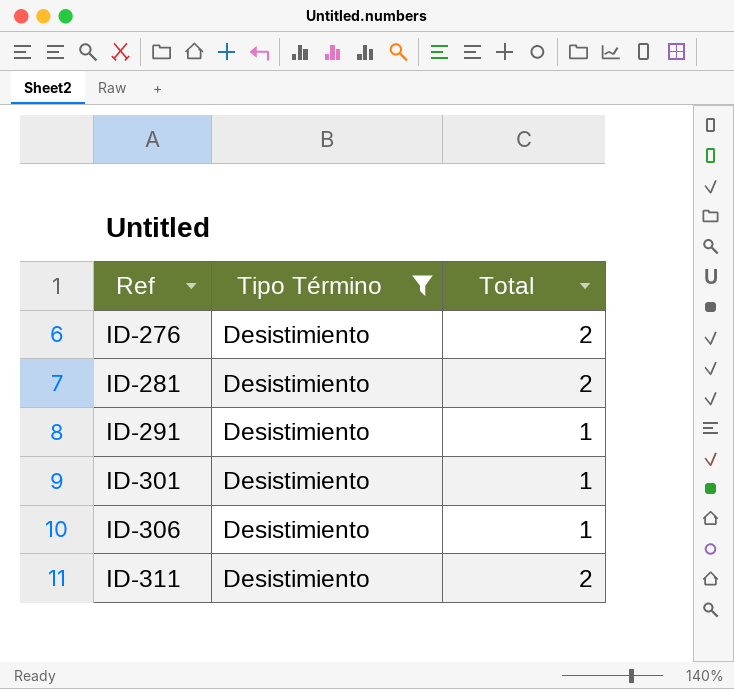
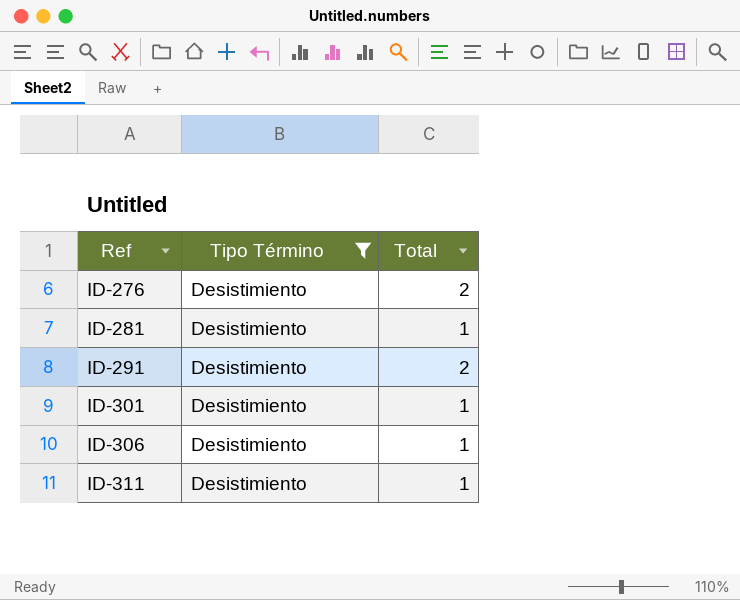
ID-281 | Total: 2 -> 1
ID-291 | Total: 1 -> 2
ID-311 | Total: 2 -> 1

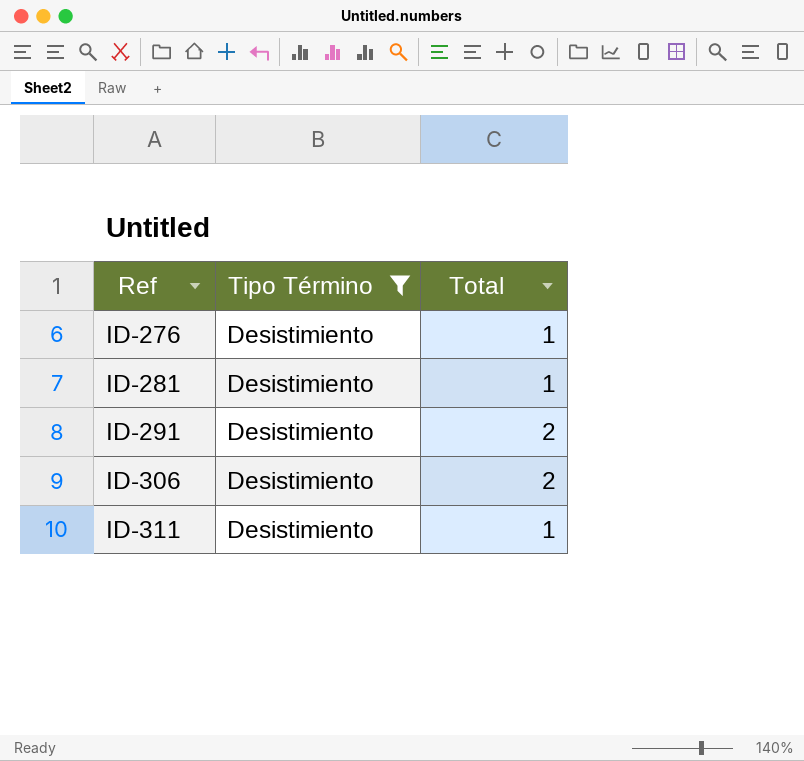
row ID-301: Desistimiento | 1 -> none
ID-276 | Total: 2 -> 1
ID-306 | Total: 1 -> 2

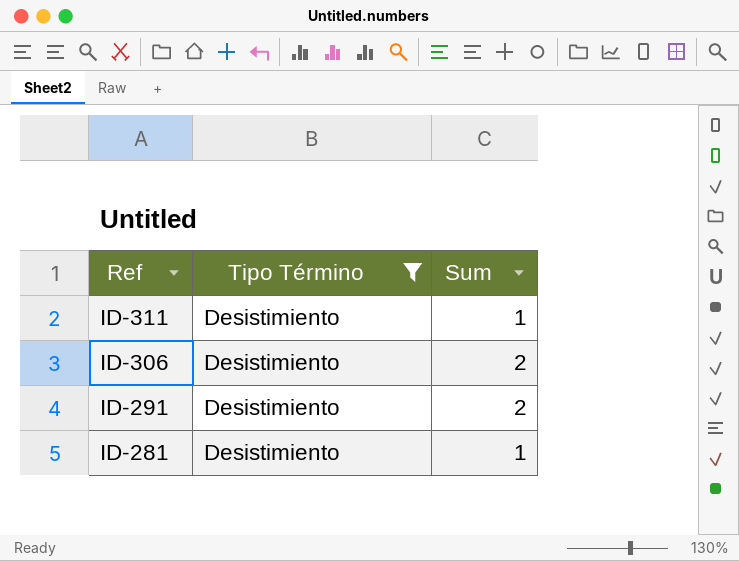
row order: Ref ascending -> Ref descending
column name: Total -> Sum
row ID-276: Desistimiento | 1 -> none

